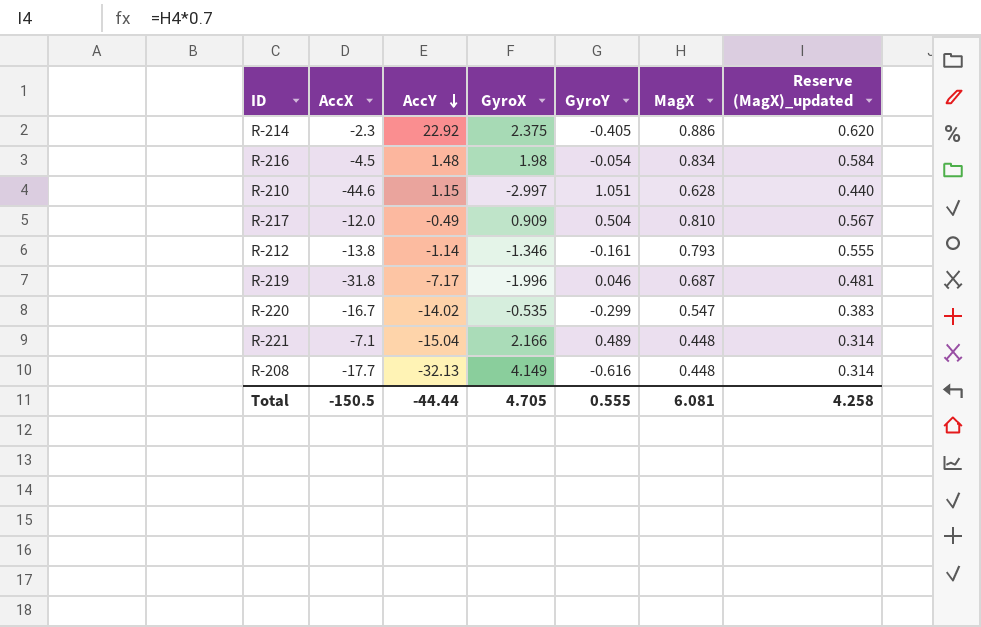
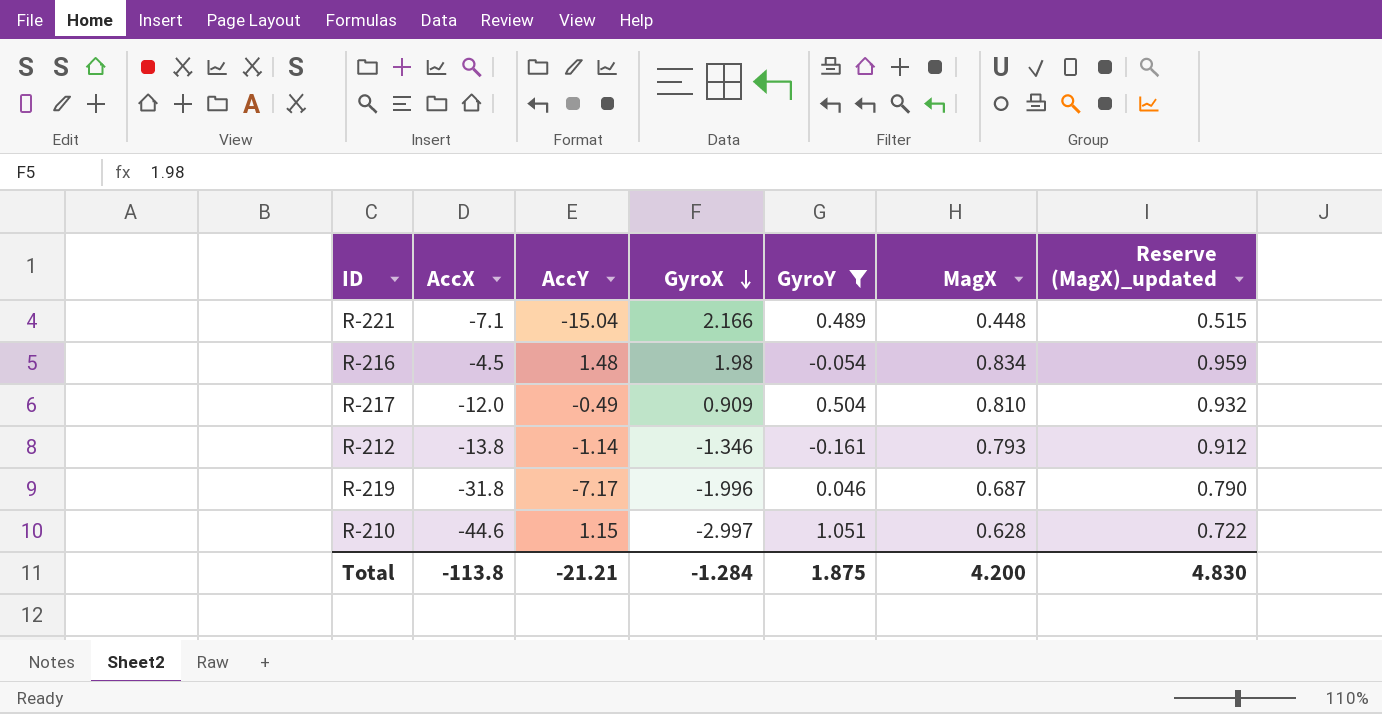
filter: none -> GyroY >= -0.161
row order: AccY descending -> GyroX descending
column Reserve (MagX)_updated | formula: [MagX] * 0.7 -> [MagX] * 1.15
Total | AccX: -150.5 -> -113.8
Total | AccY: -44.44 -> -21.21
Total | GyroX: 4.705 -> -1.284
Total | GyroY: 0.555 -> 1.875
Total | MagX: 6.081 -> 4.200
Total | Reserve (MagX)_updated: 4.258 -> 4.830

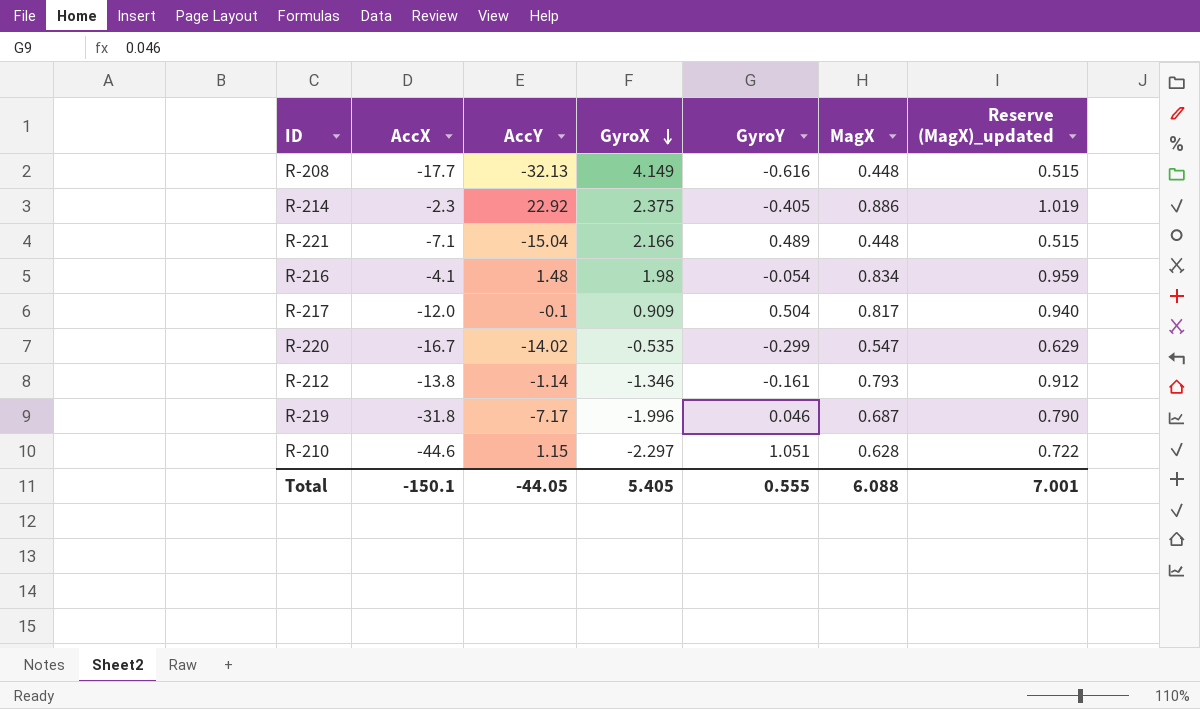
filter: GyroY >= -0.161 -> none
R-216 | AccX: -4.5 -> -4.1
R-217 | AccY: -0.49 -> -0.1
R-217 | MagX: 0.810 -> 0.817
R-217 | Reserve (MagX)_updated: 0.932 -> 0.940
R-210 | GyroX: -2.997 -> -2.297
Total | AccX: -113.8 -> -150.1
Total | AccY: -21.21 -> -44.05
Total | GyroX: -1.284 -> 5.405
Total | GyroY: 1.875 -> 0.555
Total | MagX: 4.200 -> 6.088
Total | Reserve (MagX)_updated: 4.830 -> 7.001

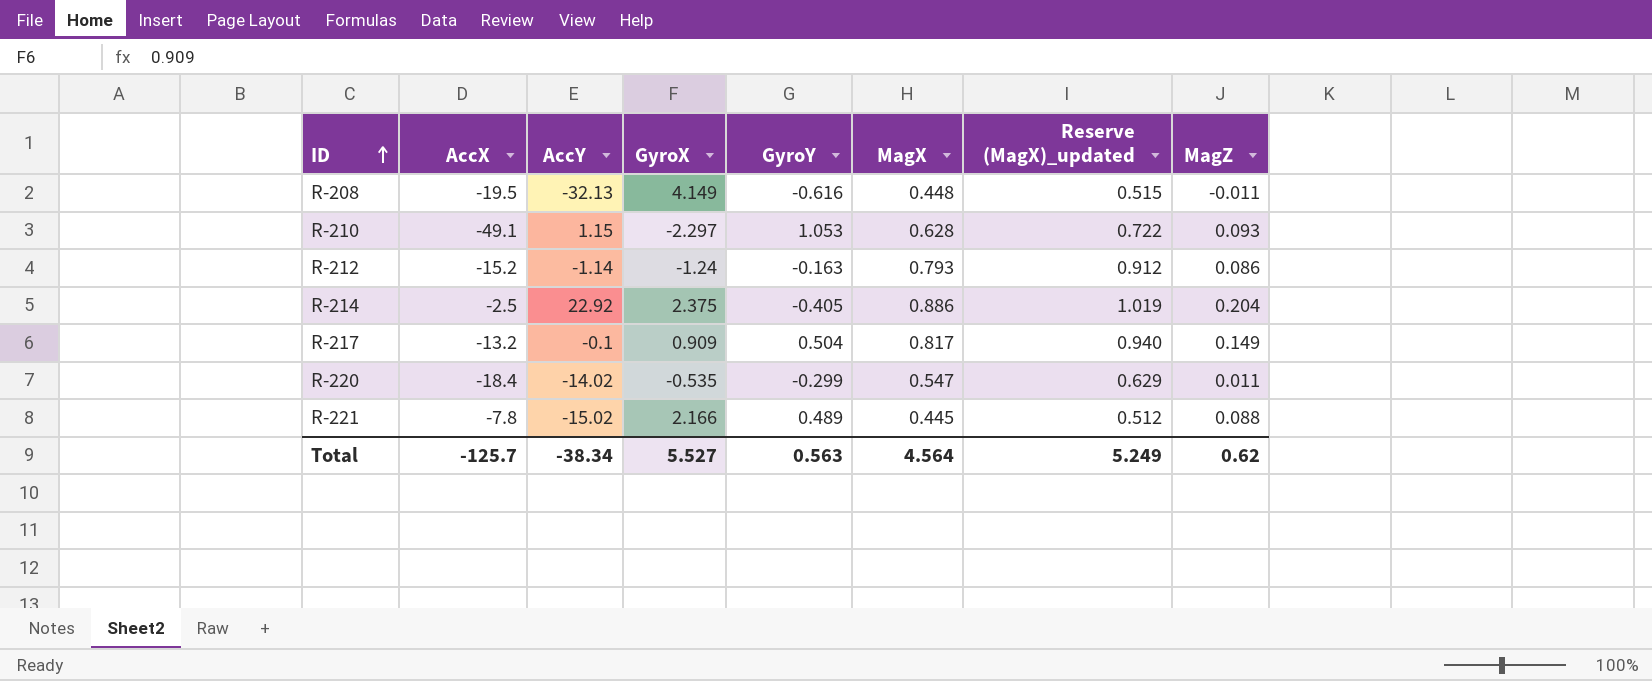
row order: GyroX descending -> ID ascending
column MagZ | position: none -> 8
row R-216: -4.1 | 1.48 | 1.98 | -0.054 | 0.834 | 0.959 -> none
row R-219: -31.8 | -7.17 | -1.996 | 0.046 | 0.687 | 0.790 -> none
R-208 | AccX: -17.7 -> -19.5
R-210 | AccX: -44.6 -> -49.1
R-210 | GyroY: 1.051 -> 1.053
R-212 | AccX: -13.8 -> -15.2
R-212 | GyroX: -1.346 -> -1.24
R-212 | GyroY: -0.161 -> -0.163
R-214 | AccX: -2.3 -> -2.5
R-217 | AccX: -12.0 -> -13.2
R-220 | AccX: -16.7 -> -18.4
R-221 | AccX: -7.1 -> -7.8
R-221 | AccY: -15.04 -> -15.02
R-221 | MagX: 0.448 -> 0.445
R-221 | Reserve (MagX)_updated: 0.515 -> 0.512
Total | AccX: -150.1 -> -125.7
Total | AccY: -44.05 -> -38.34
Total | GyroX: 5.405 -> 5.527
Total | GyroY: 0.555 -> 0.563
Total | MagX: 6.088 -> 4.564
Total | Reserve (MagX)_updated: 7.001 -> 5.249

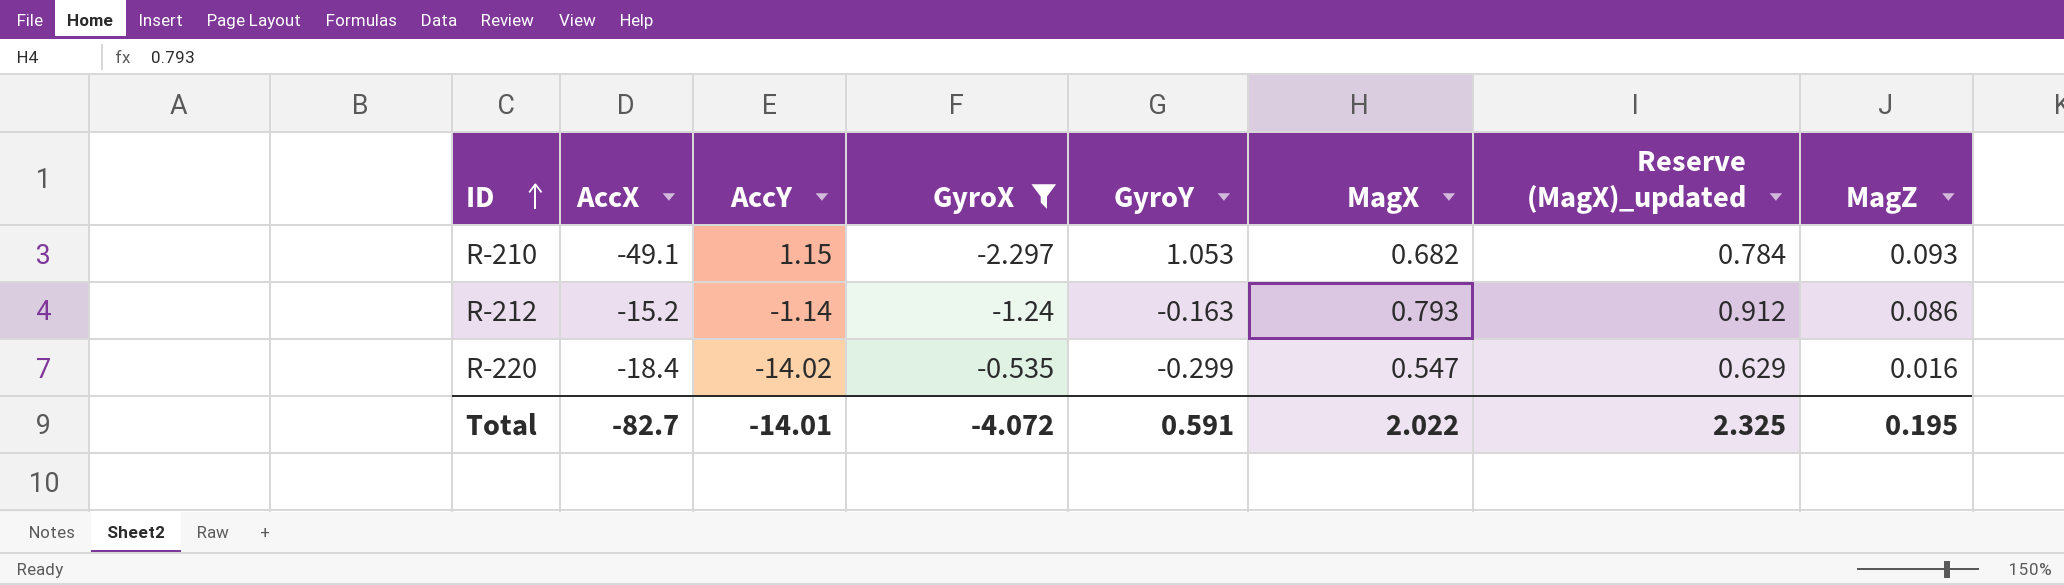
filter: none -> GyroX <= -0.535
R-210 | MagX: 0.628 -> 0.682
R-210 | Reserve (MagX)_updated: 0.722 -> 0.784
R-220 | MagZ: 0.011 -> 0.016
Total | AccX: -125.7 -> -82.7
Total | AccY: -38.34 -> -14.01
Total | GyroX: 5.527 -> -4.072
Total | GyroY: 0.563 -> 0.591
Total | MagX: 4.564 -> 2.022
Total | Reserve (MagX)_updated: 5.249 -> 2.325
Total | MagZ: 0.62 -> 0.195

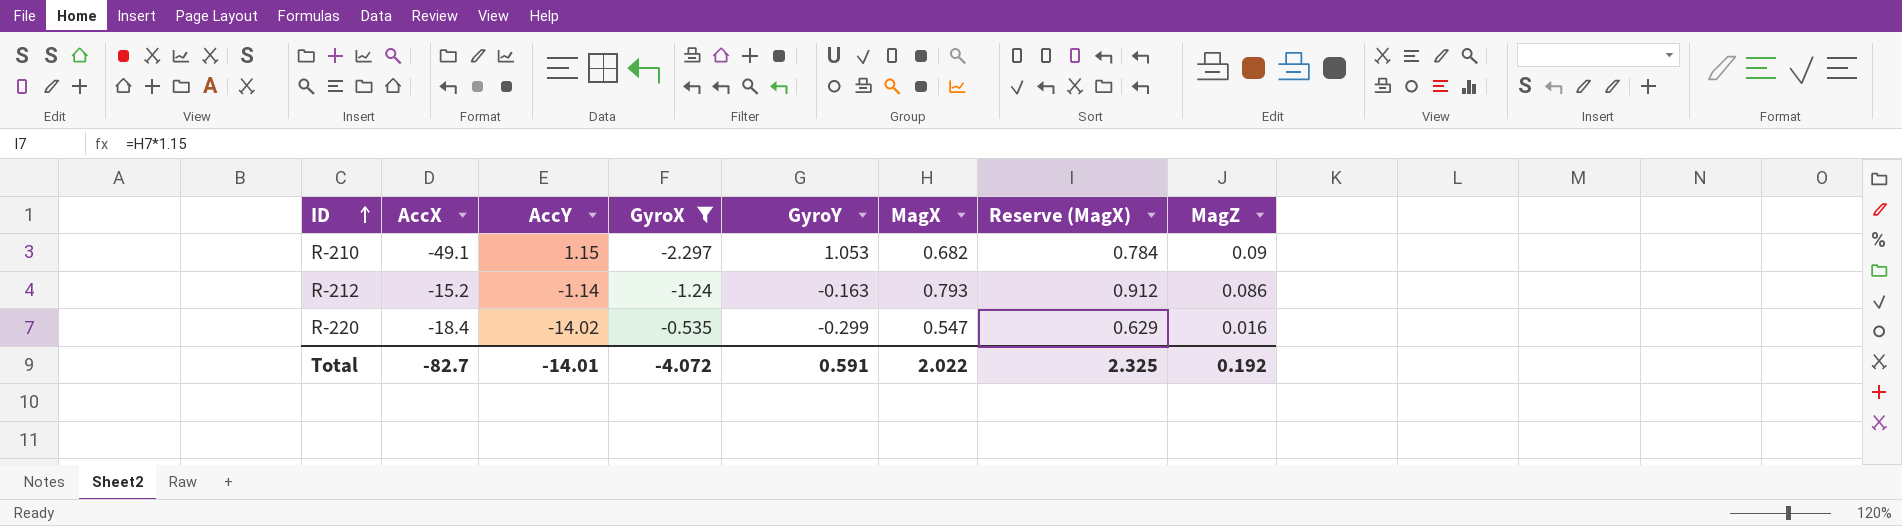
column name: Reserve (MagX)_updated -> Reserve (MagX)
R-210 | MagZ: 0.093 -> 0.09
Total | MagZ: 0.195 -> 0.192

